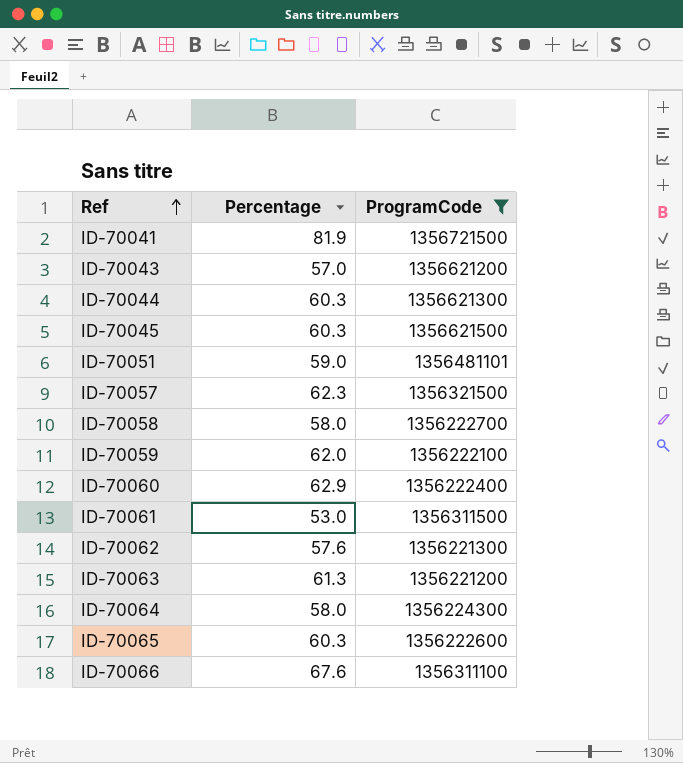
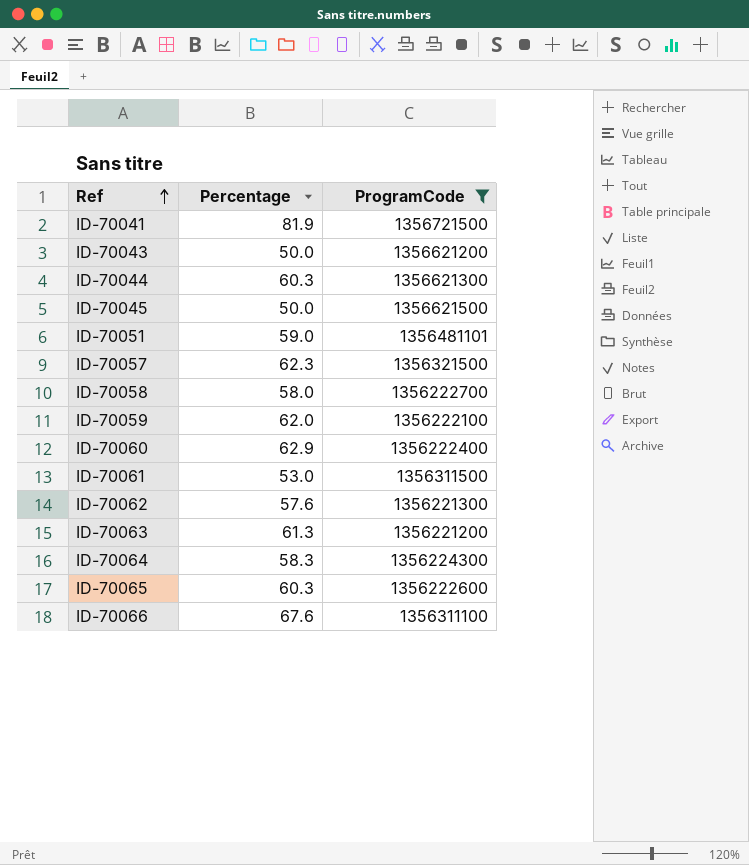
ID-70043 | Percentage: 57.0 -> 50.0
ID-70045 | Percentage: 60.3 -> 50.0
ID-70064 | Percentage: 58.0 -> 58.3

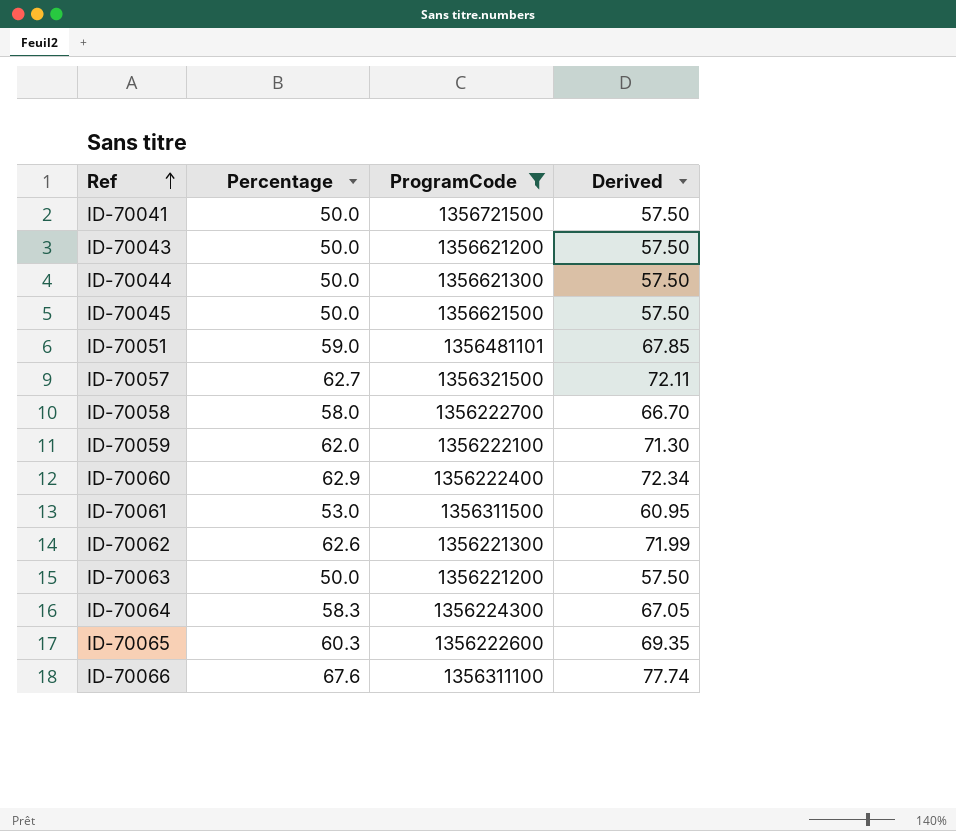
column Derived | formula: none -> [Percentage] * 1.15
ID-70041 | Percentage: 81.9 -> 50.0
ID-70044 | Percentage: 60.3 -> 50.0
ID-70057 | Percentage: 62.3 -> 62.7
ID-70062 | Percentage: 57.6 -> 62.6
ID-70063 | Percentage: 61.3 -> 50.0

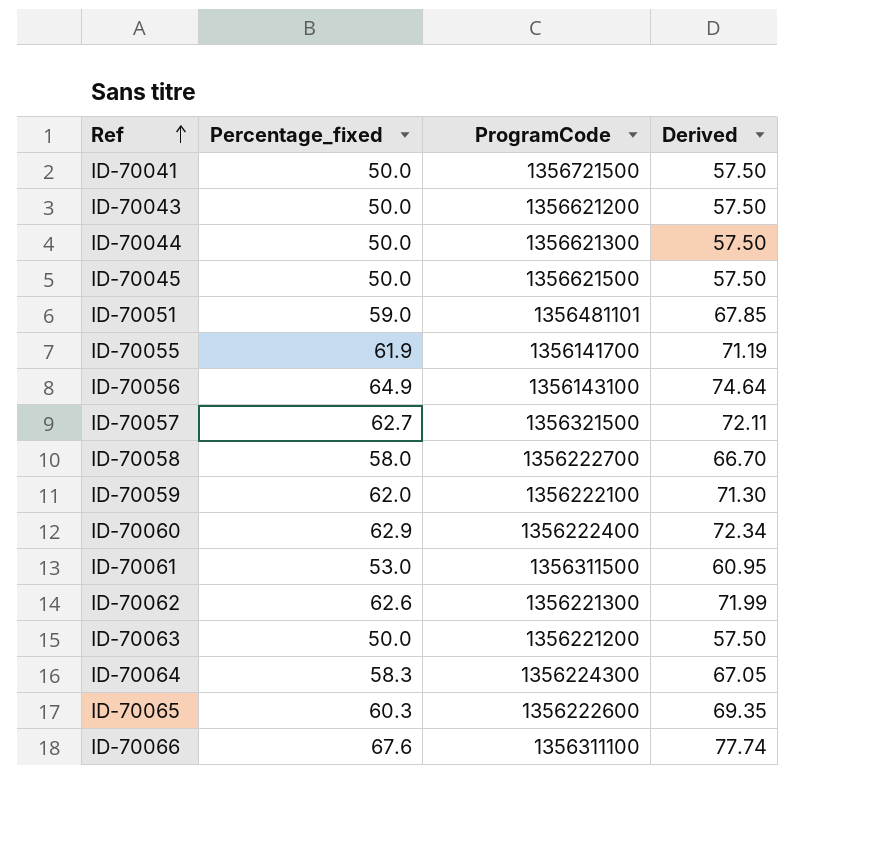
filter: ProgramCode >= 1356221200 -> none
column name: Percentage -> Percentage_fixed

